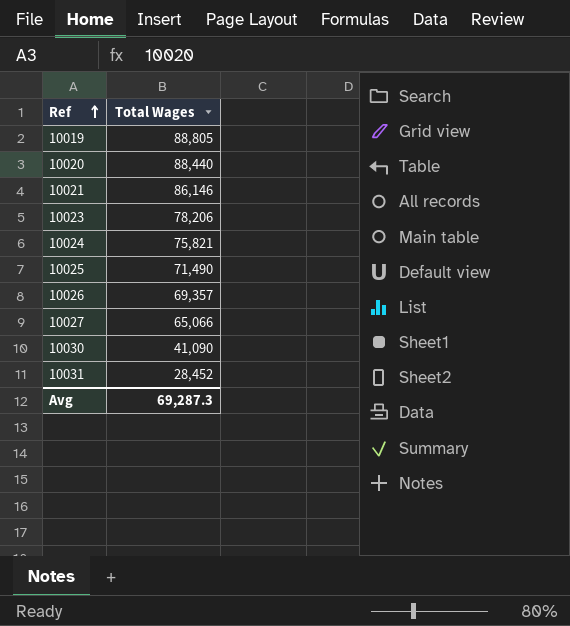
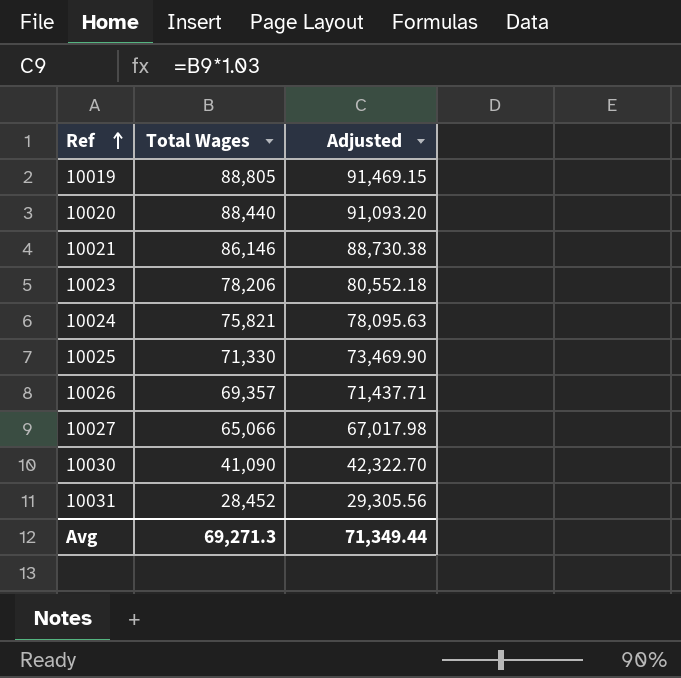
column Adjusted | formula: none -> [Total Wages] * 1.03
10025 | Total Wages: 71,490 -> 71,330
Avg | Total Wages: 69,287.3 -> 69,271.3

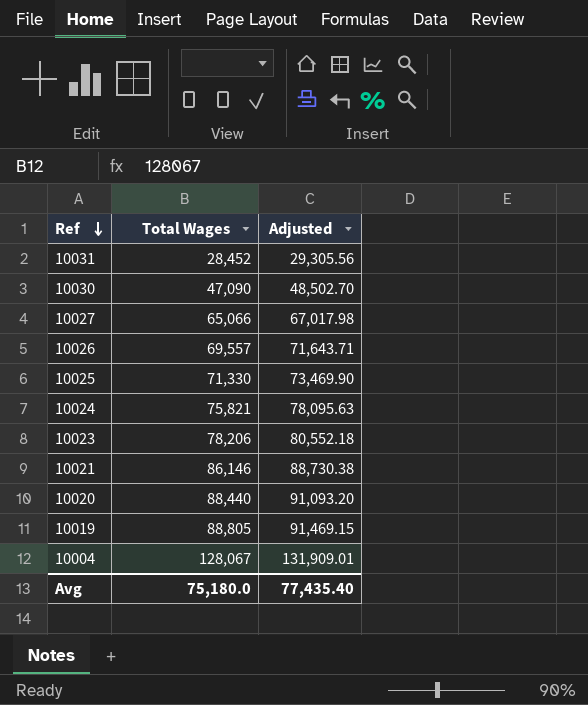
row order: Ref ascending -> Ref descending
10030 | Total Wages: 41,090 -> 47,090
10030 | Adjusted: 42,322.70 -> 48,502.70
10026 | Total Wages: 69,357 -> 69,557
10026 | Adjusted: 71,437.71 -> 71,643.71
row 10004: none -> 128,067 | 131,909.01
Avg | Total Wages: 69,271.3 -> 75,180.0
Avg | Adjusted: 71,349.44 -> 77,435.40

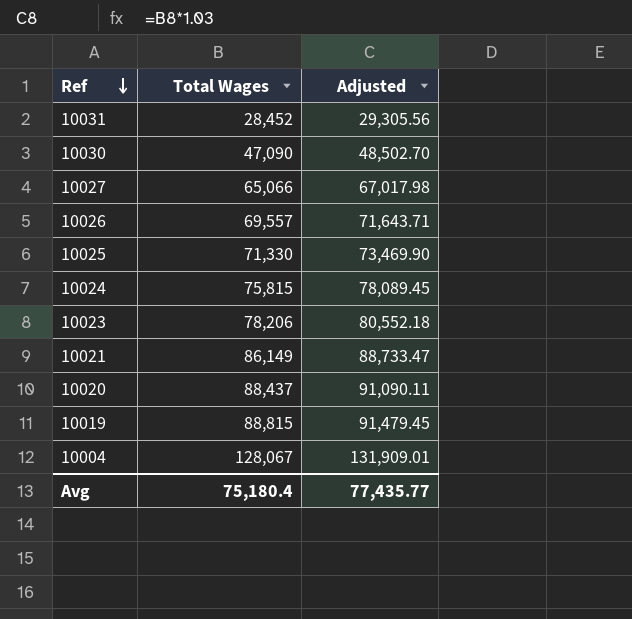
10024 | Total Wages: 75,821 -> 75,815
10024 | Adjusted: 78,095.63 -> 78,089.45
10021 | Total Wages: 86,146 -> 86,149
10021 | Adjusted: 88,730.38 -> 88,733.47
10020 | Total Wages: 88,440 -> 88,437
10020 | Adjusted: 91,093.20 -> 91,090.11
10019 | Total Wages: 88,805 -> 88,815
10019 | Adjusted: 91,469.15 -> 91,479.45
Avg | Total Wages: 75,180.0 -> 75,180.4
Avg | Adjusted: 77,435.40 -> 77,435.77

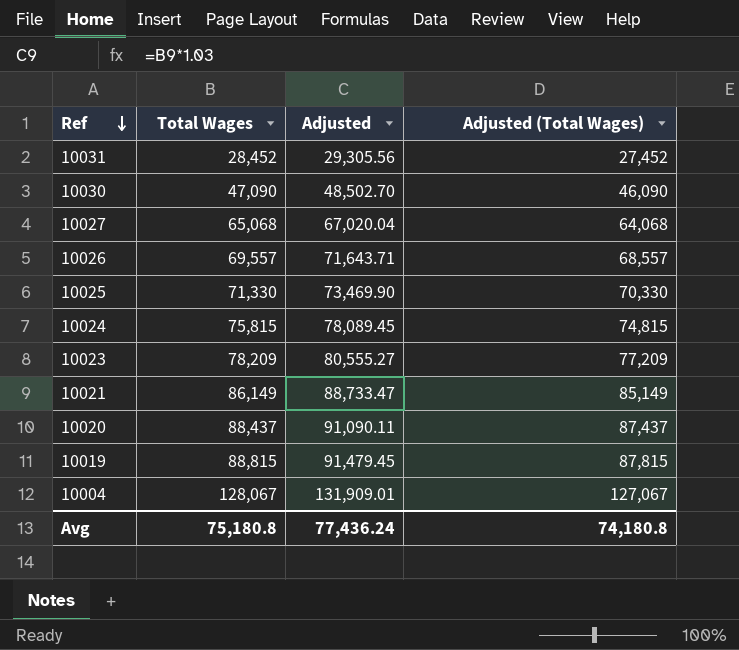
column Adjusted (Total Wages) | formula: none -> [Total Wages] - 1000
10027 | Total Wages: 65,066 -> 65,068
10027 | Adjusted: 67,017.98 -> 67,020.04
10023 | Total Wages: 78,206 -> 78,209
10023 | Adjusted: 80,552.18 -> 80,555.27
Avg | Total Wages: 75,180.4 -> 75,180.8
Avg | Adjusted: 77,435.77 -> 77,436.24

